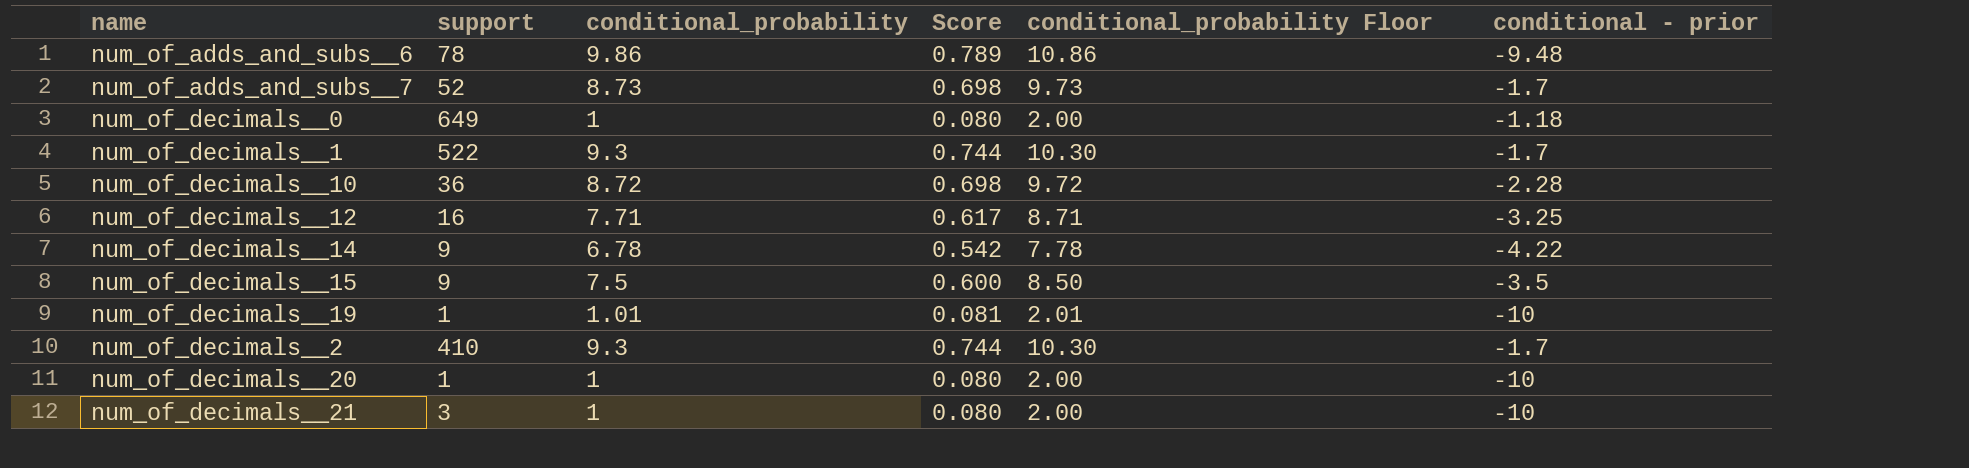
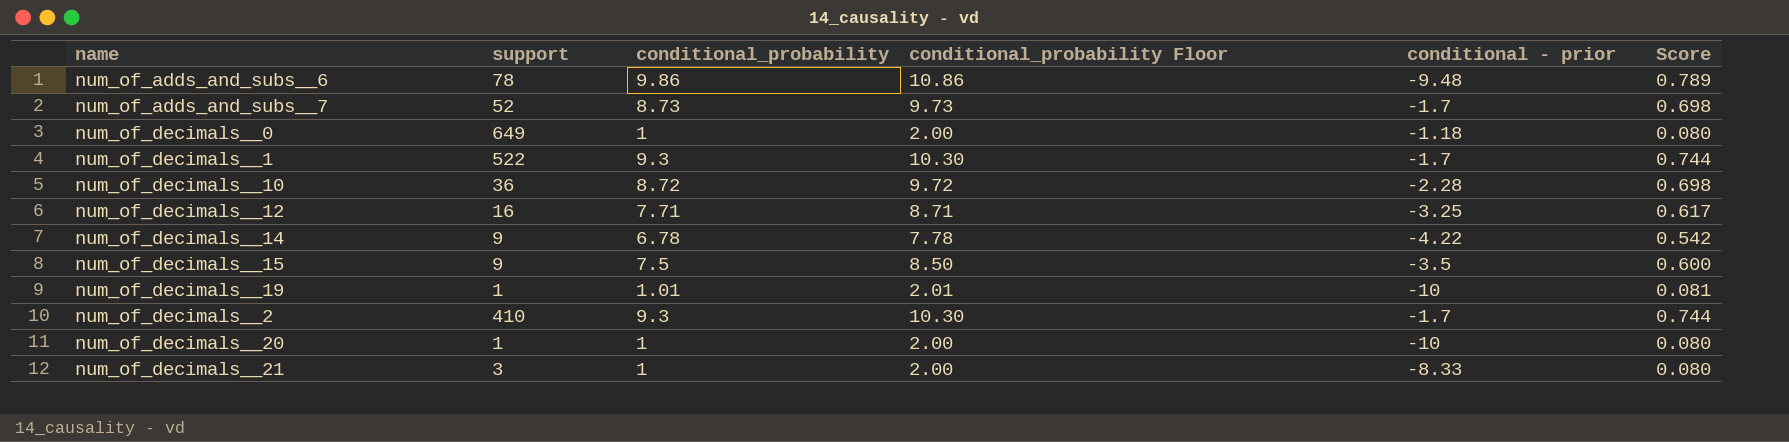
column Score | position: 4 -> 6
num_of_decimals__21 | conditional - prior: -10 -> -8.33

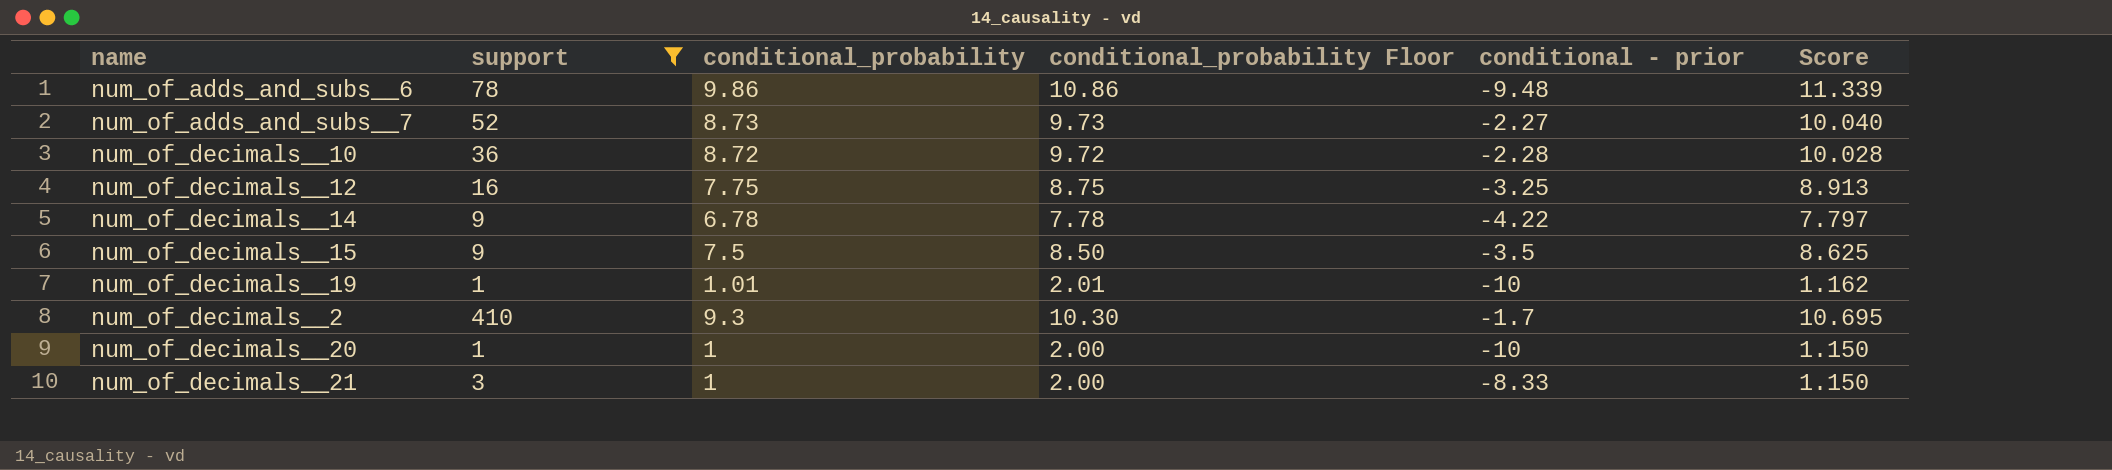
filter: none -> support <= 410
column Score | formula: [conditional_probability] * 0.08 -> [conditional_probability] * 1.15
num_of_adds_and_subs__7 | conditional - prior: -1.7 -> -2.27
num_of_decimals__12 | conditional_probability: 7.71 -> 7.75
num_of_decimals__12 | conditional_probability Floor: 8.71 -> 8.75

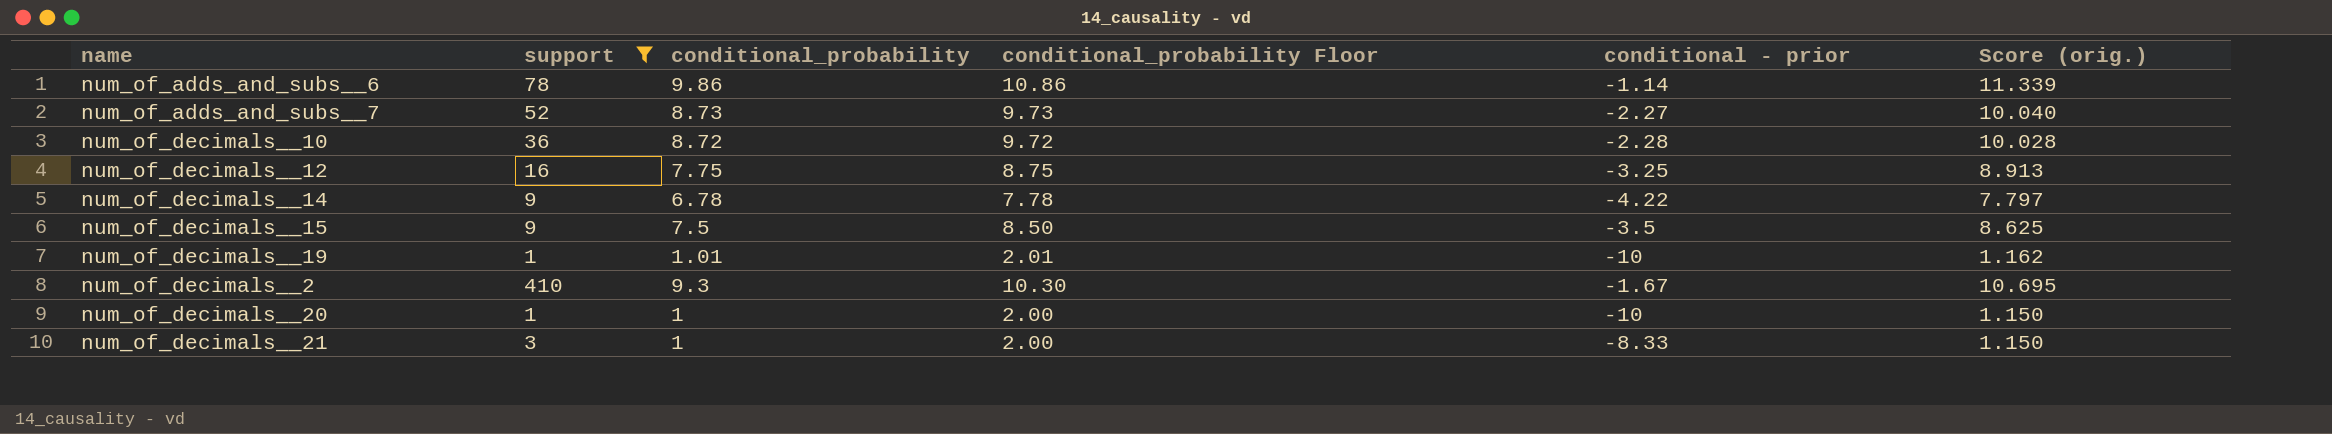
column name: Score -> Score (orig.)
num_of_adds_and_subs__6 | conditional - prior: -9.48 -> -1.14
num_of_decimals__2 | conditional - prior: -1.7 -> -1.67

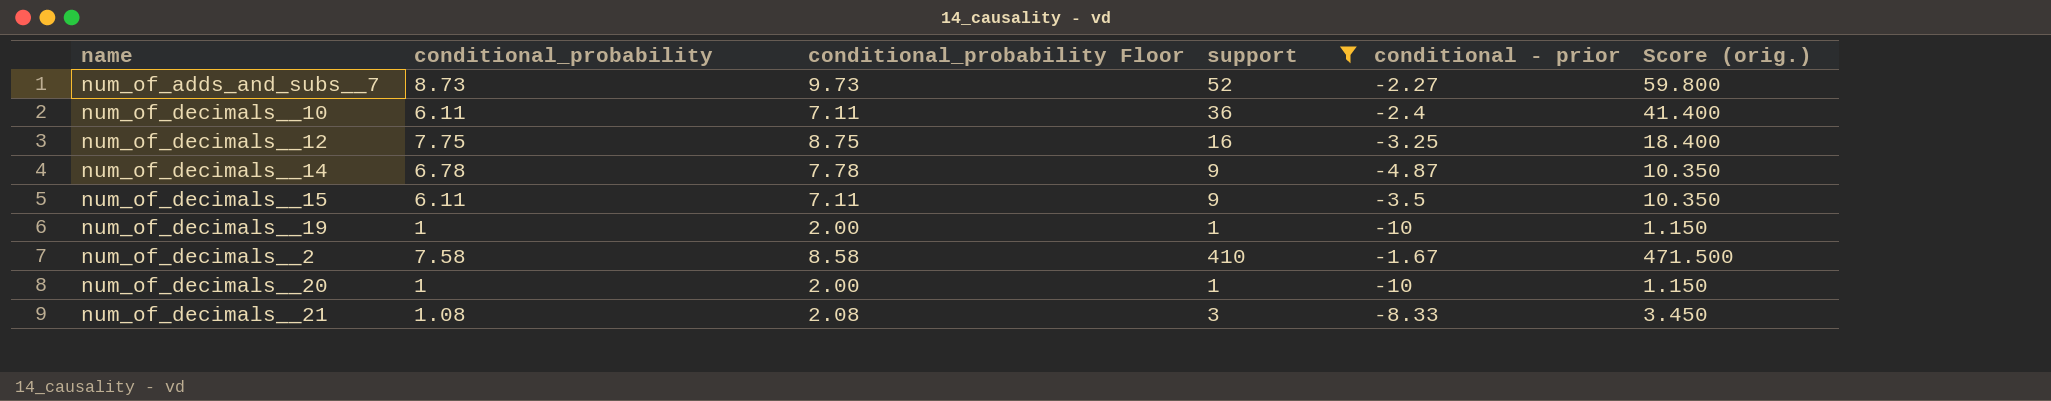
column support | position: 2 -> 4
column Score (orig.) | formula: [conditional_probability] * 1.15 -> [support] * 1.15
row num_of_adds_and_subs__6: 78 | 9.86 | 10.86 | -1.14 | 11.339 -> none
num_of_decimals__10 | conditional_probability: 8.72 -> 6.11
num_of_decimals__10 | conditional_probability Floor: 9.72 -> 7.11
num_of_decimals__10 | conditional - prior: -2.28 -> -2.4
num_of_decimals__14 | conditional - prior: -4.22 -> -4.87
num_of_decimals__15 | conditional_probability: 7.5 -> 6.11
num_of_decimals__15 | conditional_probability Floor: 8.50 -> 7.11
num_of_decimals__19 | conditional_probability: 1.01 -> 1
num_of_decimals__19 | conditional_probability Floor: 2.01 -> 2.00
num_of_decimals__2 | conditional_probability: 9.3 -> 7.58
num_of_decimals__2 | conditional_probability Floor: 10.30 -> 8.58
num_of_decimals__21 | conditional_probability: 1 -> 1.08
num_of_decimals__21 | conditional_probability Floor: 2.00 -> 2.08

